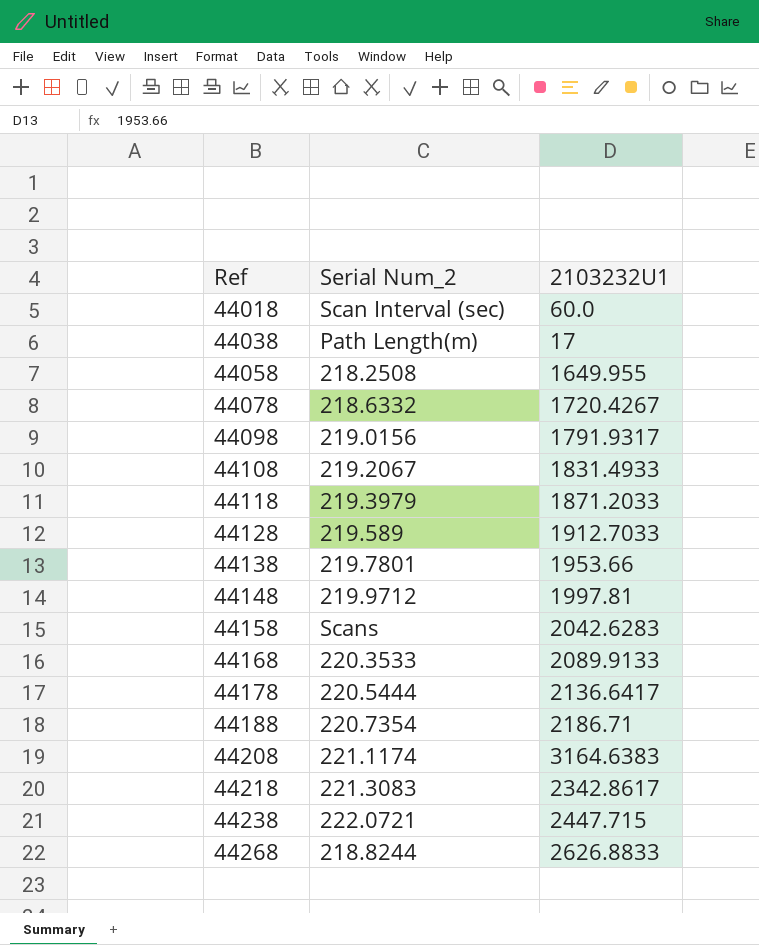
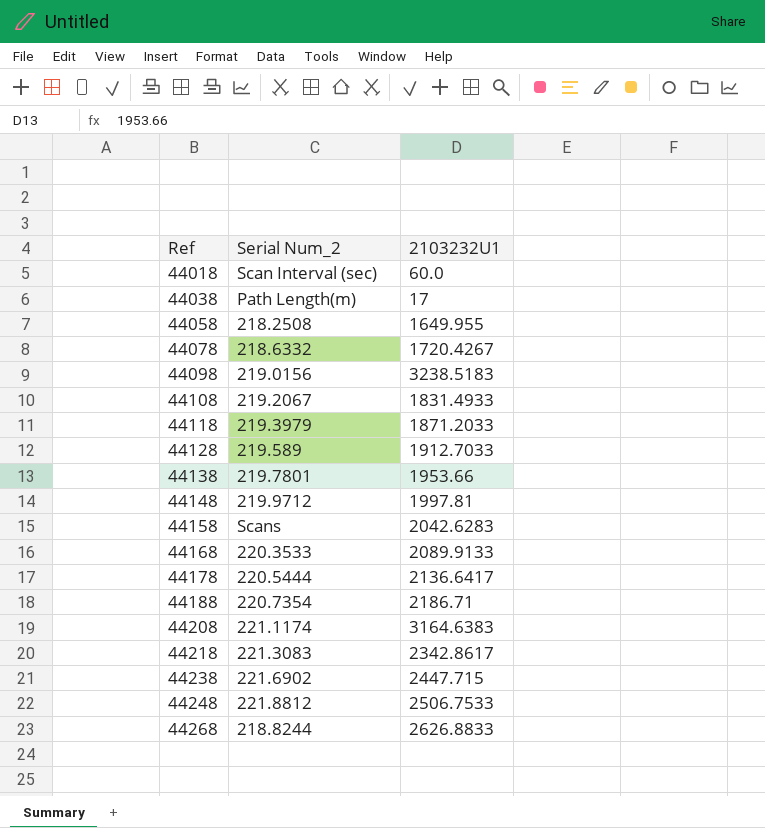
44098 | 2103232U1: 1791.9317 -> 3238.5183
44238 | Serial Num_2: 222.0721 -> 221.6902
row 44248: none -> 221.8812 | 2506.7533

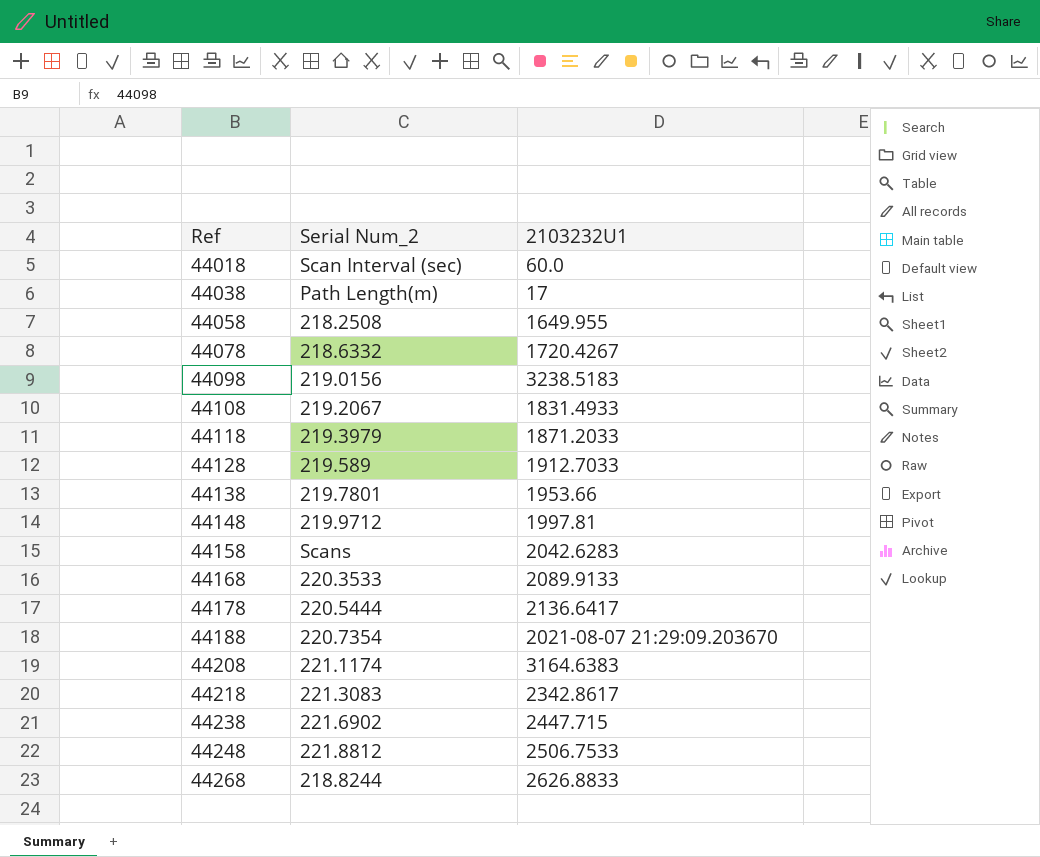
44188 | 2103232U1: 2186.71 -> 2021-08-07 21:29:09.203670

